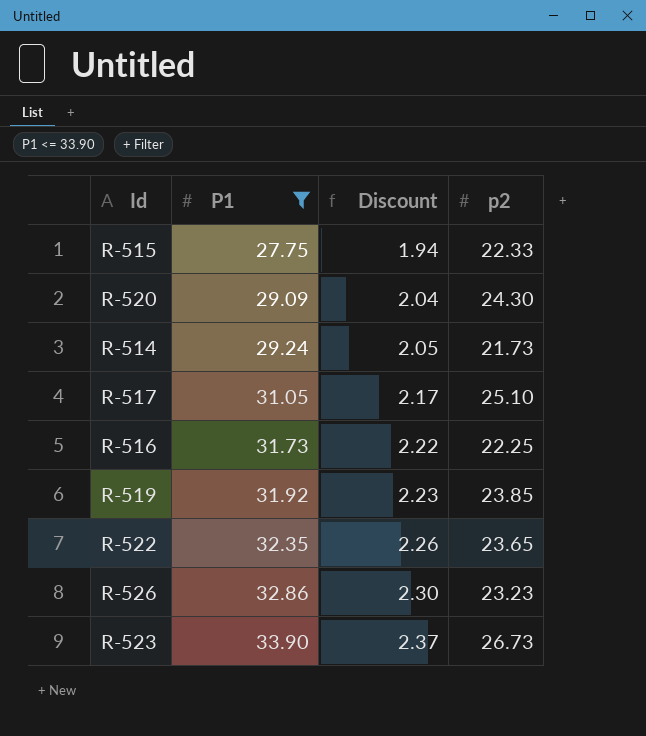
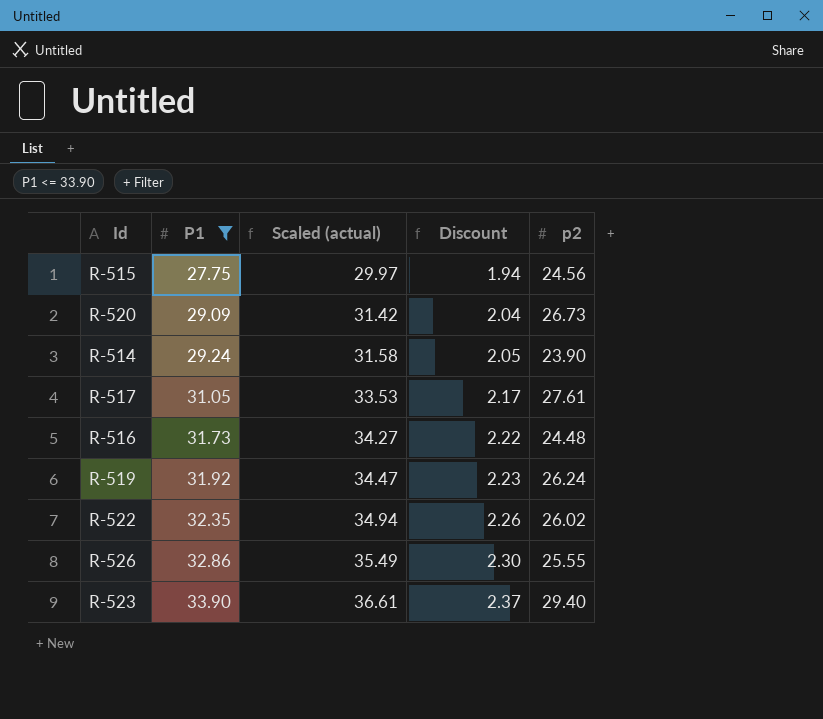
column Scaled (actual) | formula: none -> [P1] * 1.08
R-515 | p2: 22.33 -> 24.56
R-520 | p2: 24.30 -> 26.73
R-514 | p2: 21.73 -> 23.90
R-517 | p2: 25.10 -> 27.61
R-516 | p2: 22.25 -> 24.48
R-519 | p2: 23.85 -> 26.24
R-522 | p2: 23.65 -> 26.02
R-526 | p2: 23.23 -> 25.55
R-523 | p2: 26.73 -> 29.40

